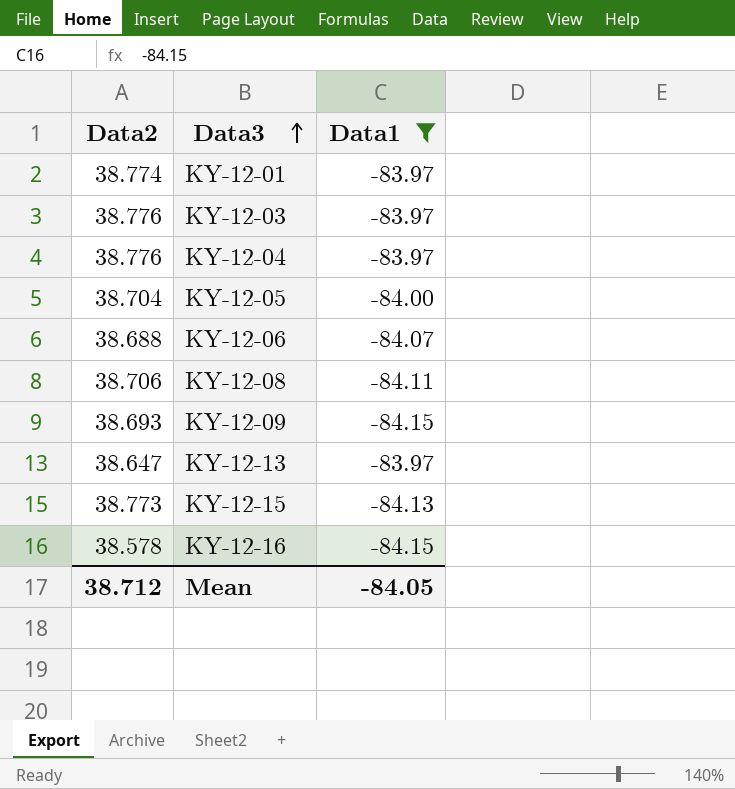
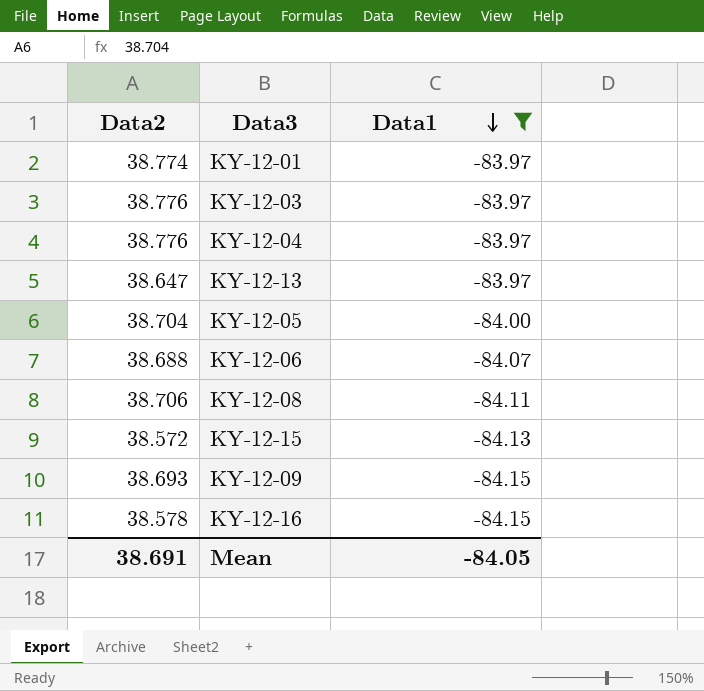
row order: Data3 ascending -> Data1 descending
KY-12-15 | Data2: 38.773 -> 38.572
Mean | Data2: 38.712 -> 38.691

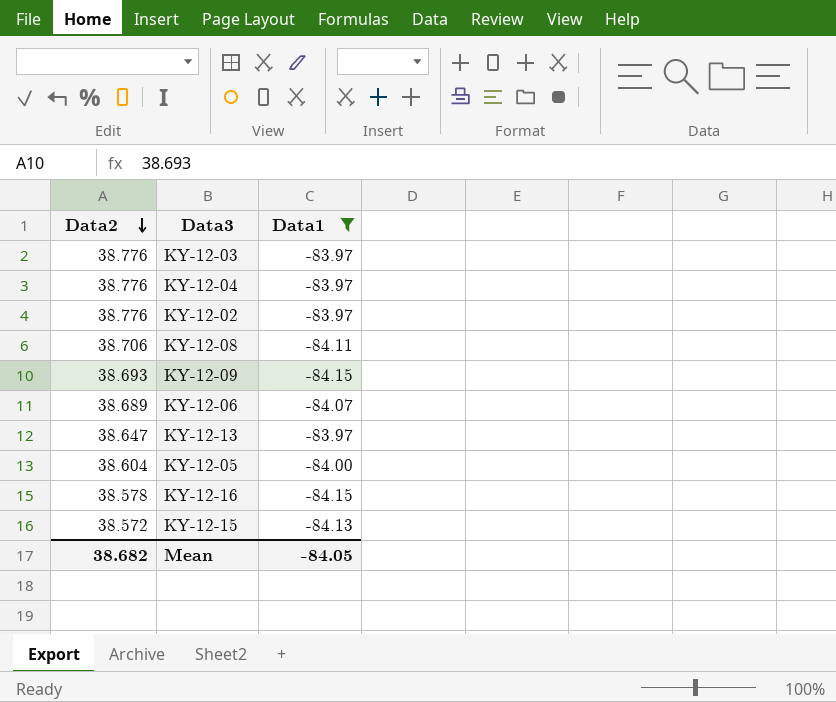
row order: Data1 descending -> Data2 descending
row KY-12-01: 38.774 | -83.97 -> none
row KY-12-02: none -> 38.776 | -83.97
KY-12-06 | Data2: 38.688 -> 38.689
KY-12-05 | Data2: 38.704 -> 38.604
Mean | Data2: 38.691 -> 38.682

